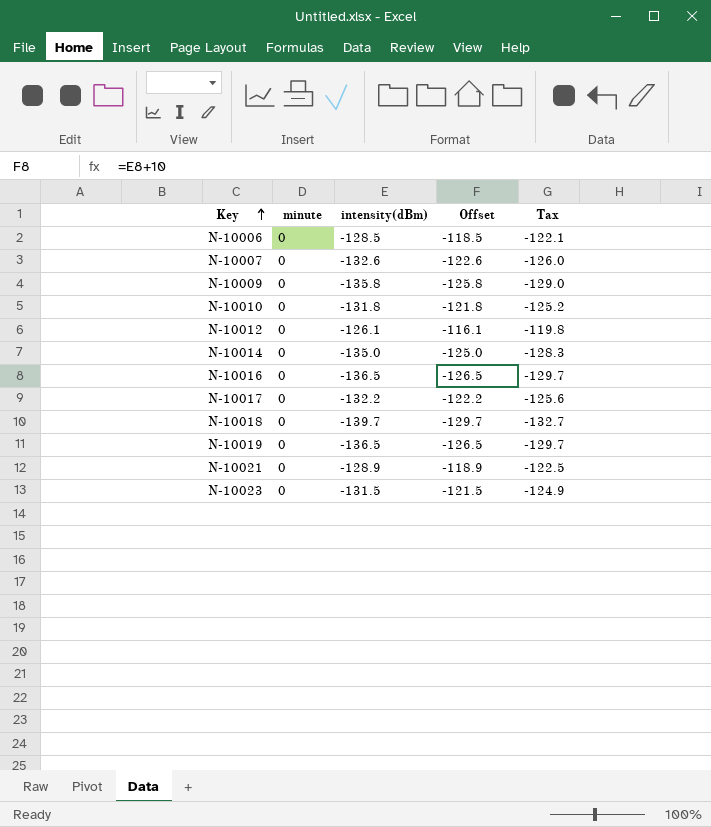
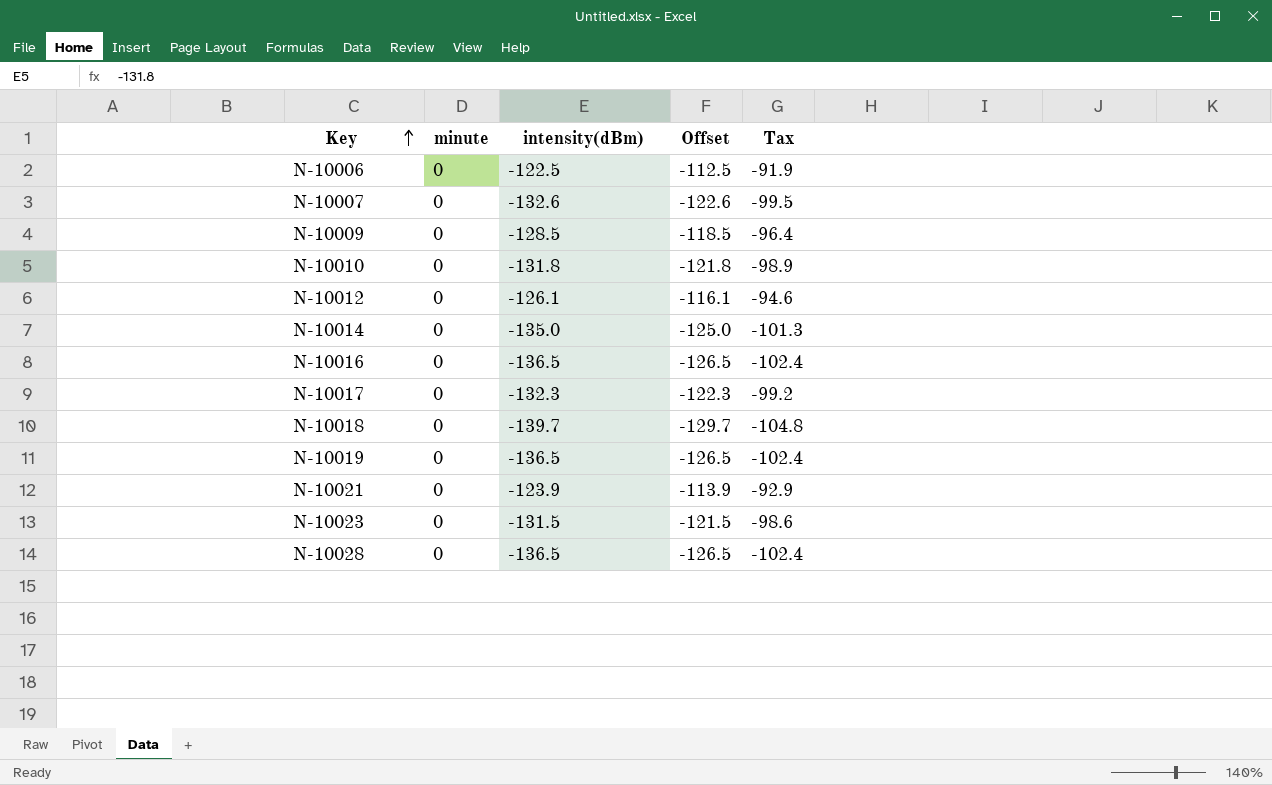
column Tax | formula: [intensity(dBm)] * 0.95 -> [intensity(dBm)] * 0.75
N-10006 | intensity(dBm): -128.5 -> -122.5
N-10006 | Offset: -118.5 -> -112.5
N-10009 | intensity(dBm): -135.8 -> -128.5
N-10009 | Offset: -125.8 -> -118.5
N-10017 | intensity(dBm): -132.2 -> -132.3
N-10017 | Offset: -122.2 -> -122.3
N-10021 | intensity(dBm): -128.9 -> -123.9
N-10021 | Offset: -118.9 -> -113.9
row N-10028: none -> 0 | -136.5 | -126.5 | -102.4

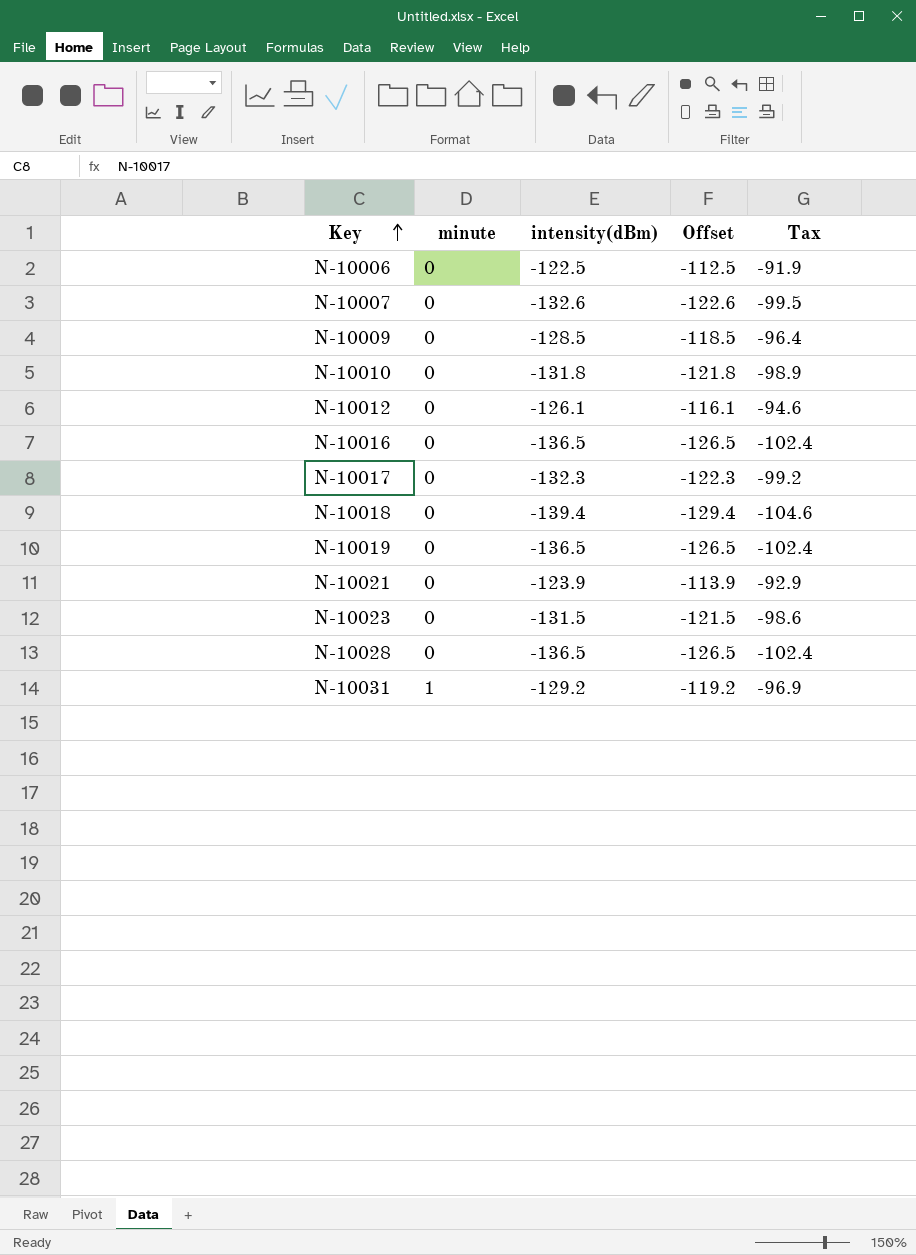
row N-10014: 0 | -135.0 | -125.0 | -101.3 -> none
N-10018 | intensity(dBm): -139.7 -> -139.4
N-10018 | Offset: -129.7 -> -129.4
N-10018 | Tax: -104.8 -> -104.6
row N-10031: none -> 1 | -129.2 | -119.2 | -96.9

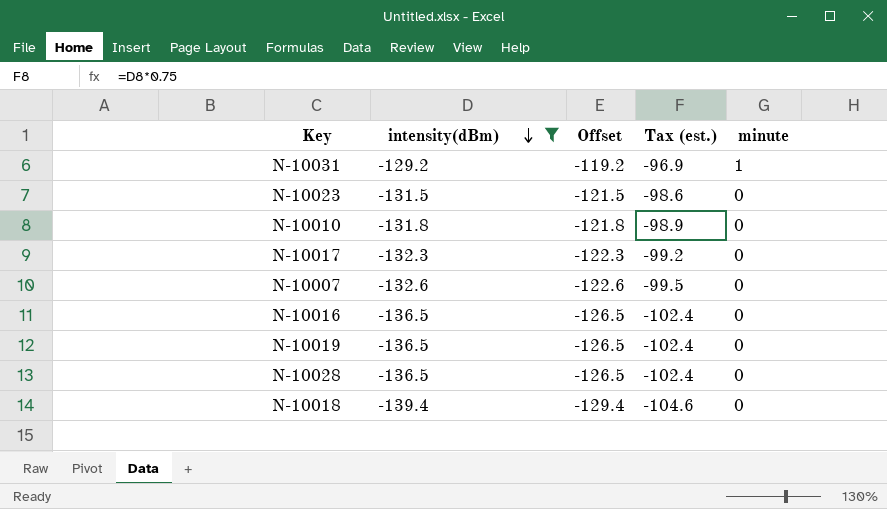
filter: none -> intensity(dBm) <= -129.2
row order: Key ascending -> intensity(dBm) descending
column name: Tax -> Tax (est.)
column minute | position: 2 -> 5

